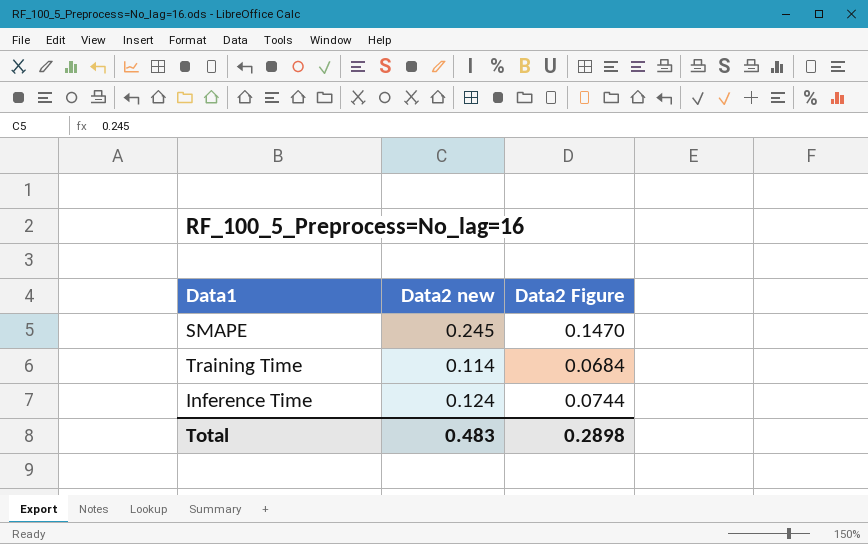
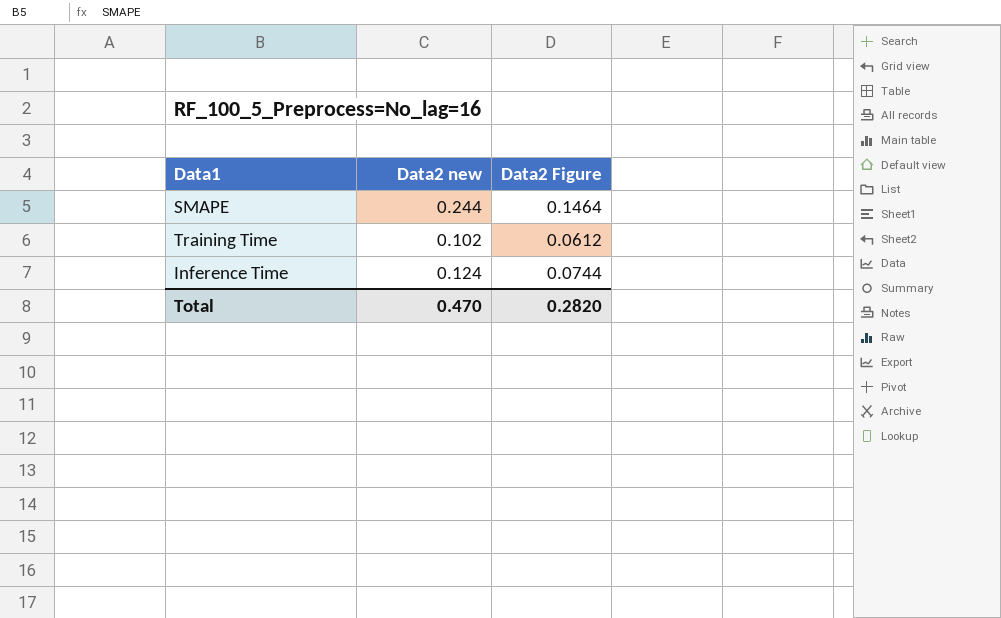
SMAPE | Data2 new: 0.245 -> 0.244
SMAPE | Data2 Figure: 0.1470 -> 0.1464
Training Time | Data2 new: 0.114 -> 0.102
Training Time | Data2 Figure: 0.0684 -> 0.0612
Total | Data2 new: 0.483 -> 0.470
Total | Data2 Figure: 0.2898 -> 0.2820

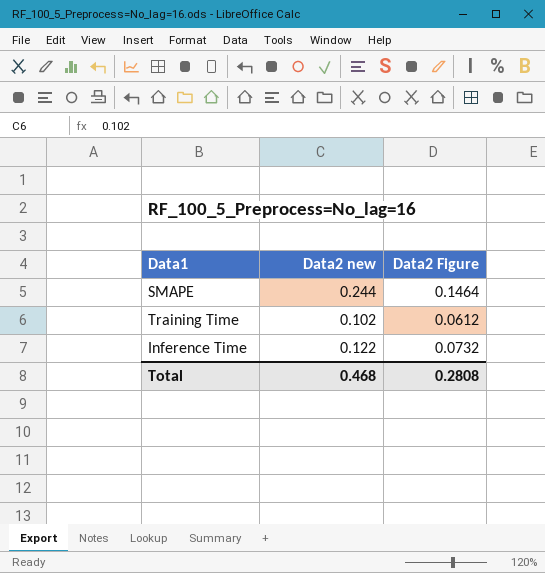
Inference Time | Data2 new: 0.124 -> 0.122
Inference Time | Data2 Figure: 0.0744 -> 0.0732
Total | Data2 new: 0.470 -> 0.468
Total | Data2 Figure: 0.2820 -> 0.2808

